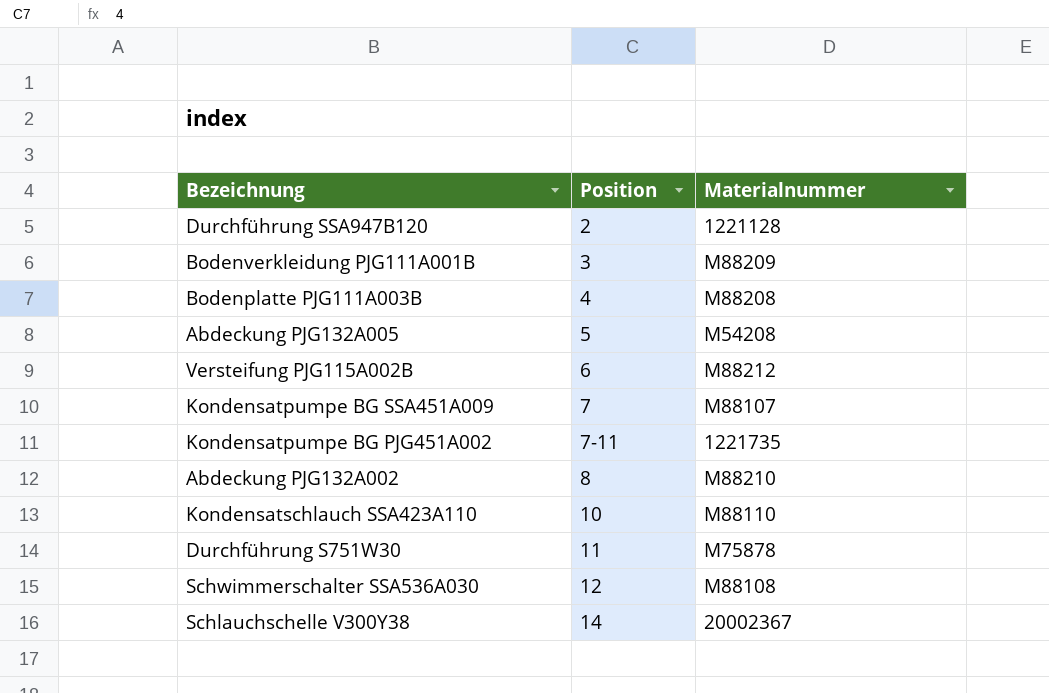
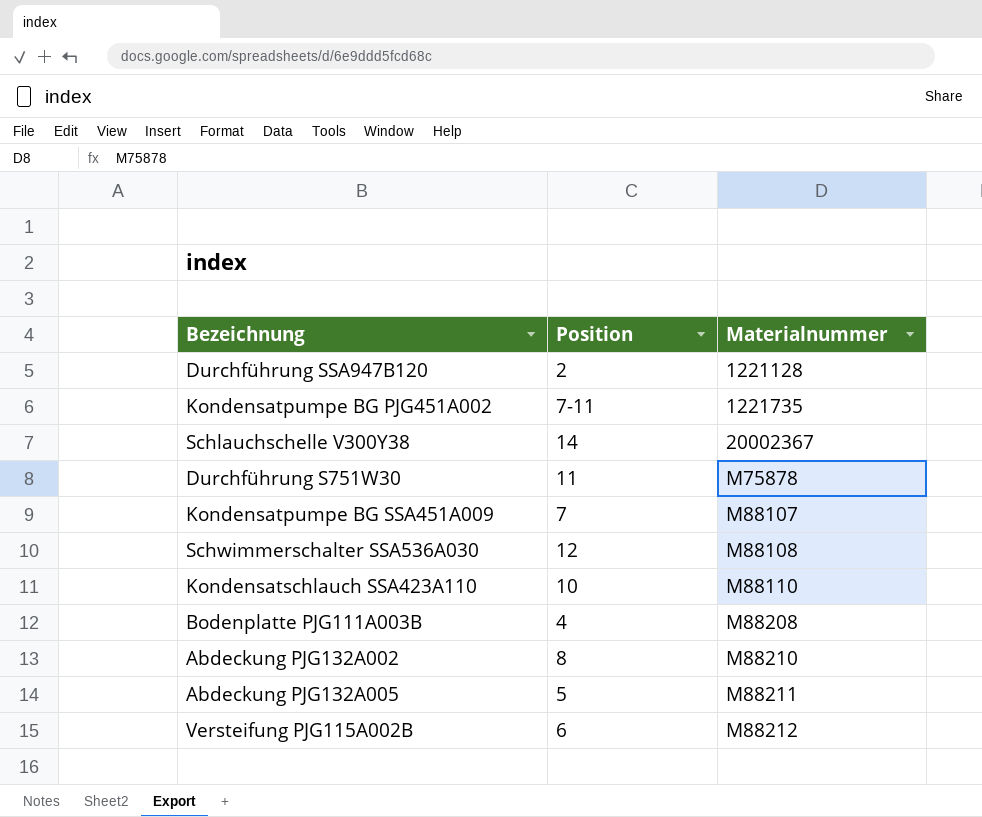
row order: Position ascending -> Materialnummer ascending
row Bodenverkleidung PJG111A001B: 3 | M88209 -> none
Abdeckung PJG132A005 | Materialnummer: M54208 -> M88211

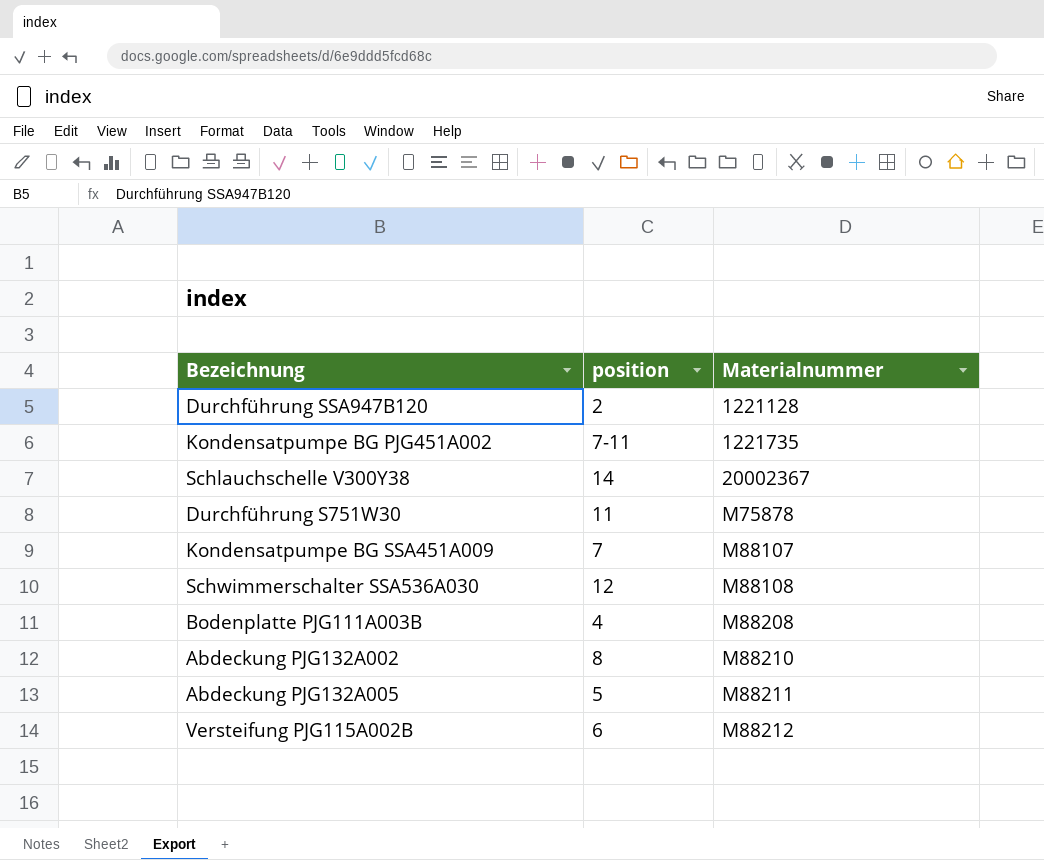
column name: Position -> position
row Kondensatschlauch SSA423A110: 10 | M88110 -> none

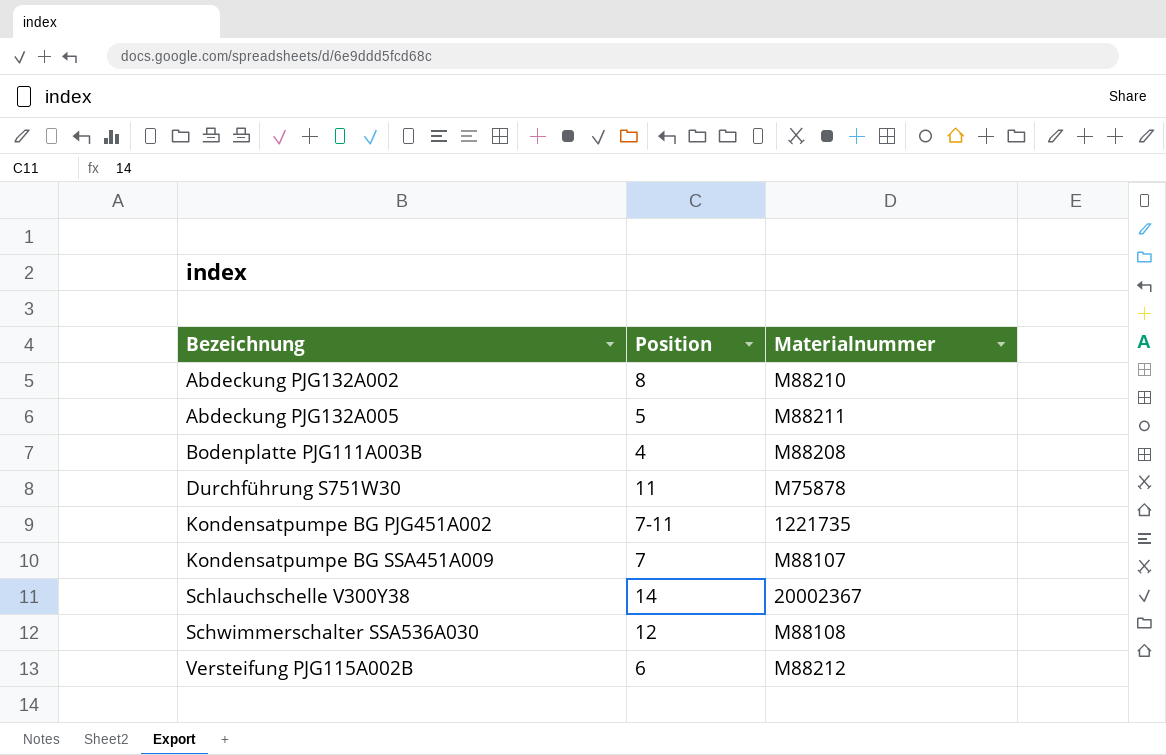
row order: Materialnummer ascending -> Bezeichnung ascending
column name: position -> Position
row Durchführung SSA947B120: 2 | 1221128 -> none

